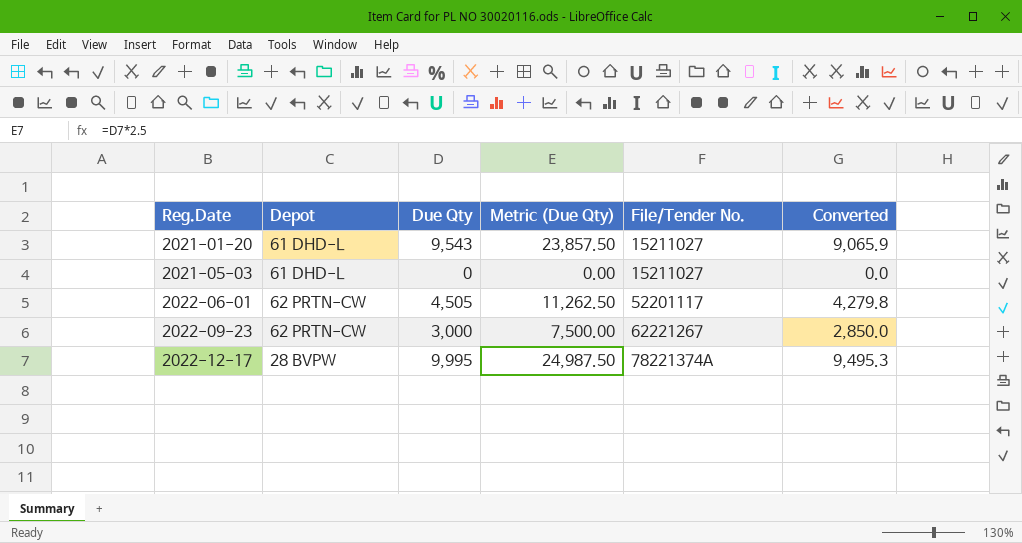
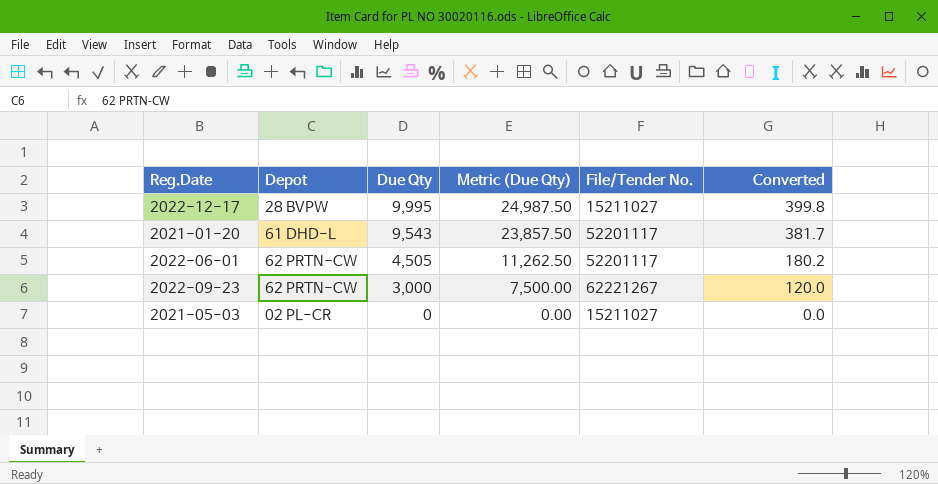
row order: Reg.Date ascending -> Due Qty descending
column Converted | formula: [Due Qty] * 0.95 -> [Due Qty] * 0.04
2022-12-17 | File/Tender No.: 78221374A -> 15211027
2021-01-20 | File/Tender No.: 15211027 -> 52201117
2021-05-03 | Depot: 61 DHD-L -> 02 PL-CR

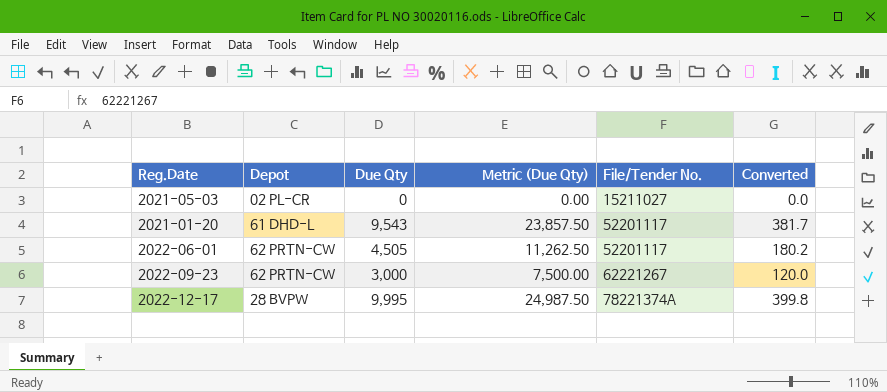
row order: Due Qty descending -> File/Tender No. ascending
2022-12-17 | File/Tender No.: 15211027 -> 78221374A

